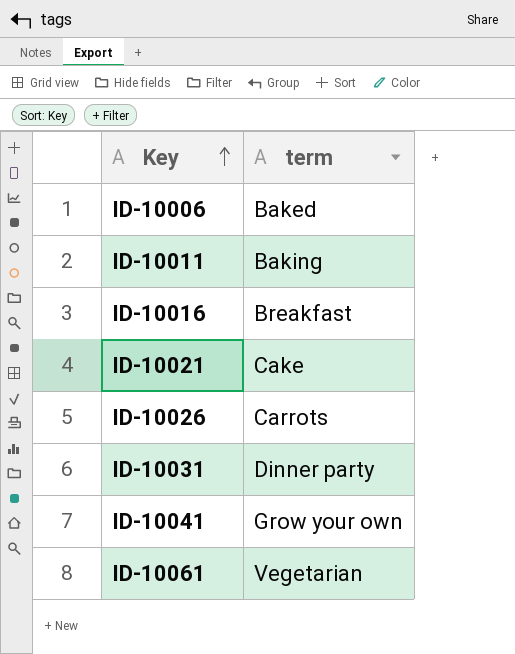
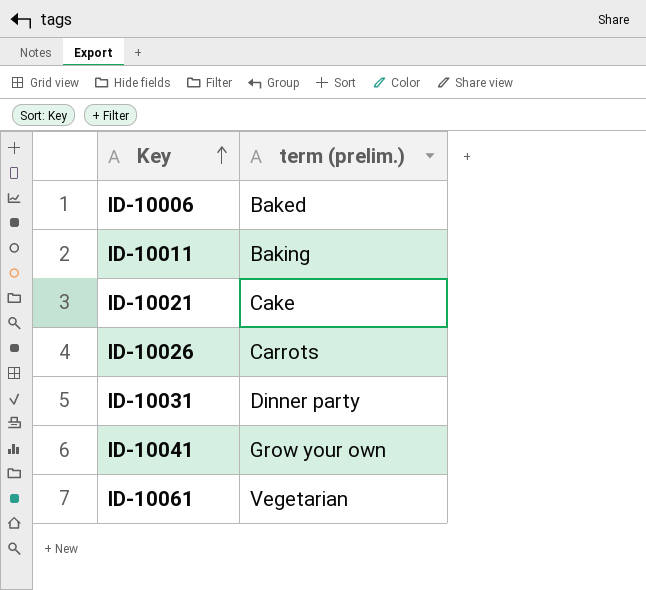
column name: term -> term (prelim.)
row ID-10016: Breakfast -> none

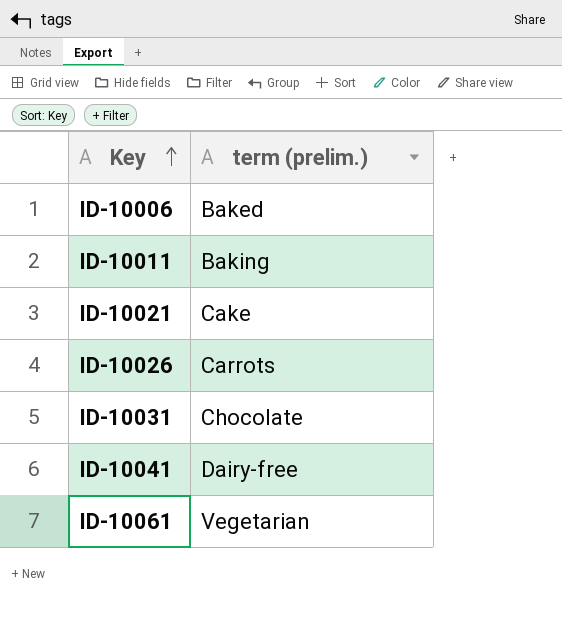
ID-10031 | term (prelim.): Dinner party -> Chocolate
ID-10041 | term (prelim.): Grow your own -> Dairy-free

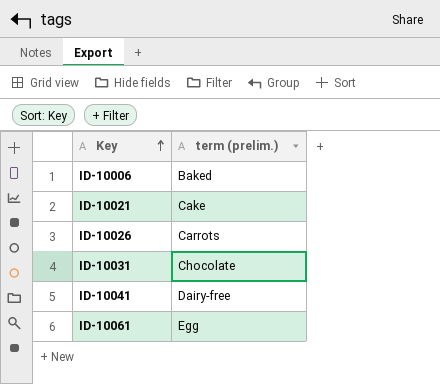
row ID-10011: Baking -> none
ID-10061 | term (prelim.): Vegetarian -> Egg

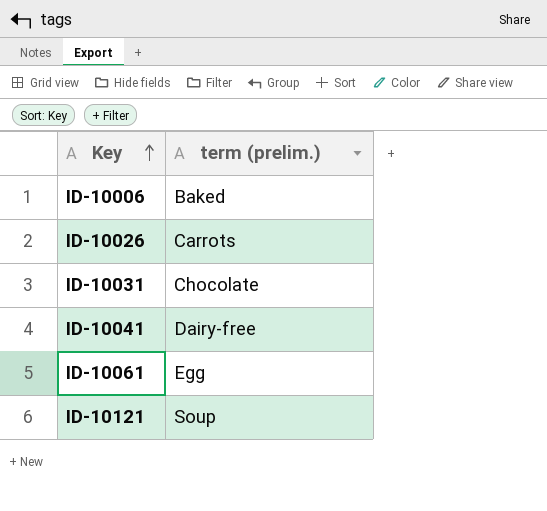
row ID-10021: Cake -> none
row ID-10121: none -> Soup

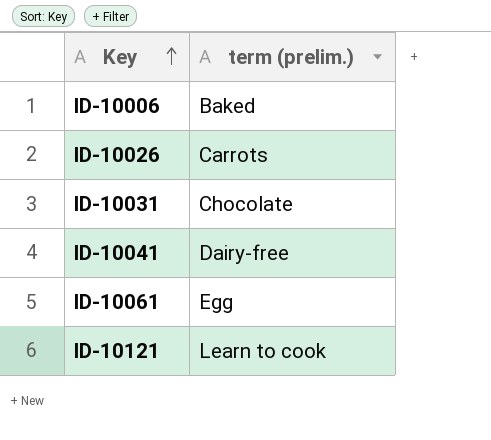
ID-10121 | term (prelim.): Soup -> Learn to cook

